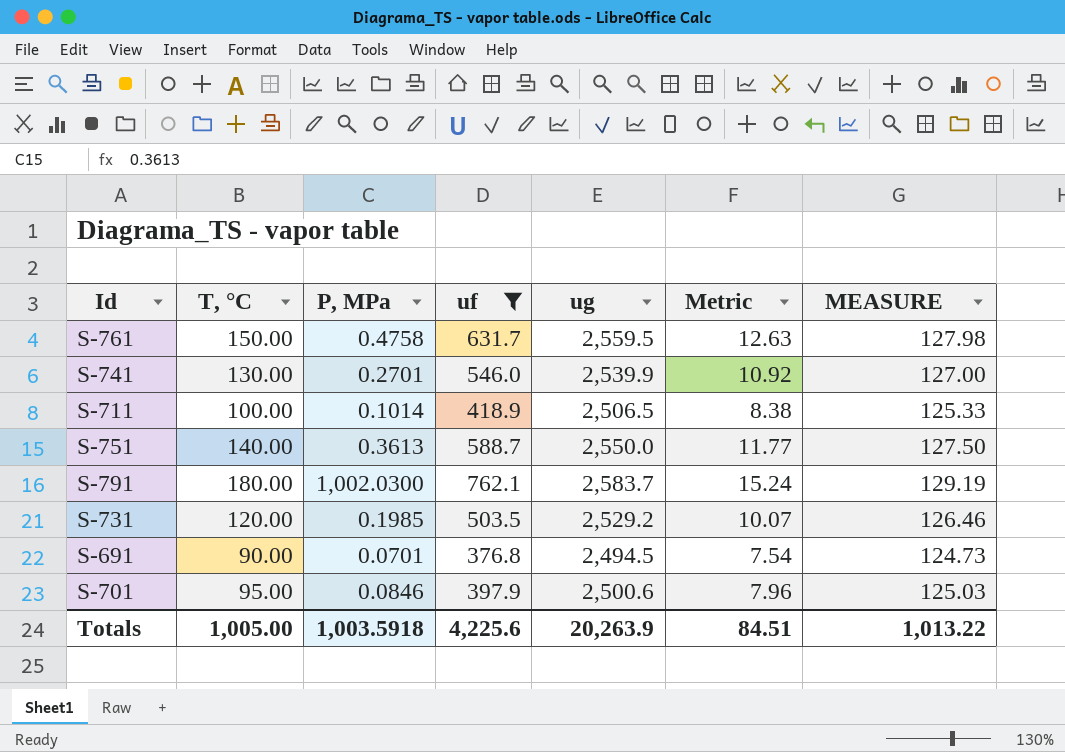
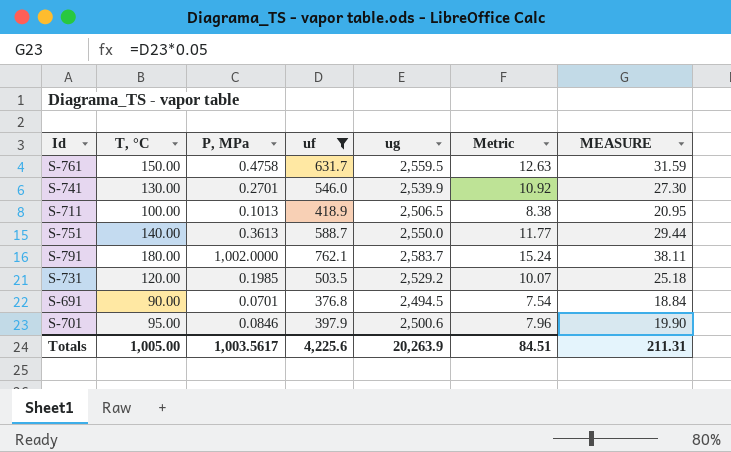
column MEASURE | formula: [ug] * 0.05 -> [uf] * 0.05
S-711 | P, MPa: 0.1014 -> 0.1013
S-791 | P, MPa: 1,002.0300 -> 1,002.0000
Totals | P, MPa: 1,003.5918 -> 1,003.5617
Totals | MEASURE: 1,013.22 -> 211.31

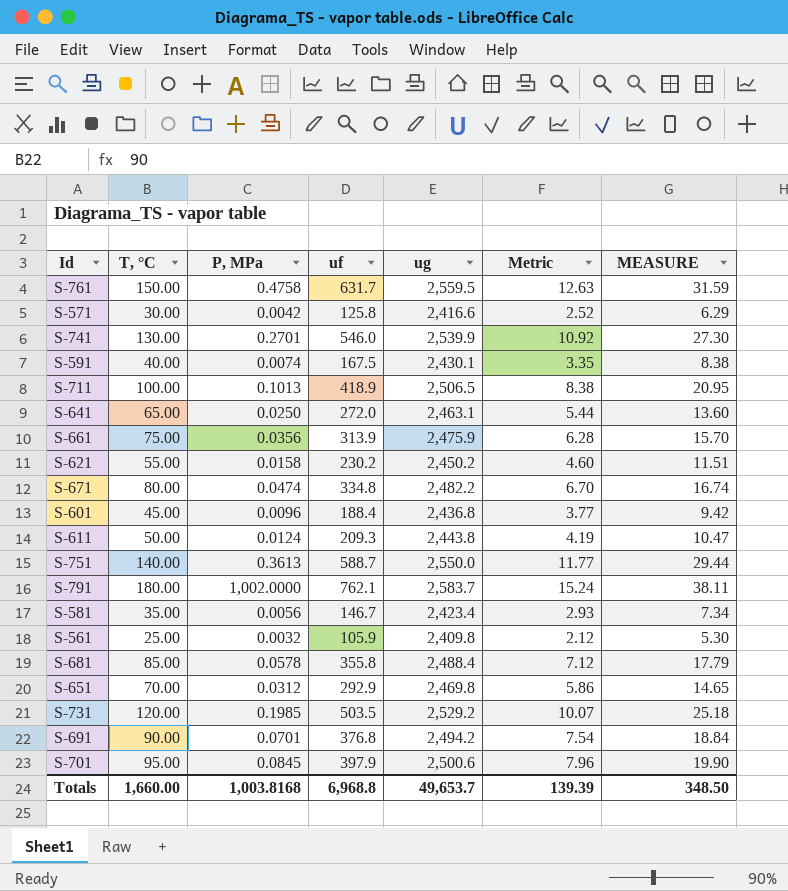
filter: uf >= 376.8 -> none
S-691 | ug: 2,494.5 -> 2,494.2
S-701 | P, MPa: 0.0846 -> 0.0845
Totals | T, °C: 1,005.00 -> 1,660.00
Totals | P, MPa: 1,003.5617 -> 1,003.8168
Totals | uf: 4,225.6 -> 6,968.8
Totals | ug: 20,263.9 -> 49,653.7
Totals | Metric: 84.51 -> 139.39
Totals | MEASURE: 211.31 -> 348.50

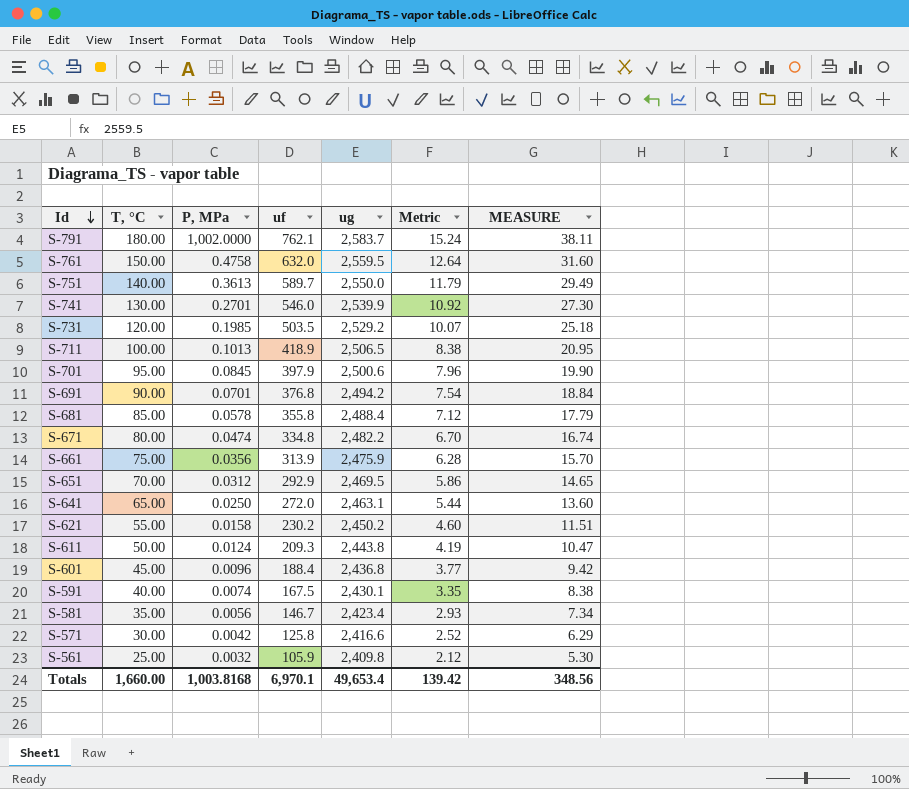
row order: none -> Id descending
S-761 | uf: 631.7 -> 632.0
S-761 | Metric: 12.63 -> 12.64
S-761 | MEASURE: 31.59 -> 31.60
S-751 | uf: 588.7 -> 589.7
S-751 | Metric: 11.77 -> 11.79
S-751 | MEASURE: 29.44 -> 29.49
S-651 | ug: 2,469.8 -> 2,469.5
Totals | uf: 6,968.8 -> 6,970.1
Totals | ug: 49,653.7 -> 49,653.4
Totals | Metric: 139.39 -> 139.42
Totals | MEASURE: 348.50 -> 348.56

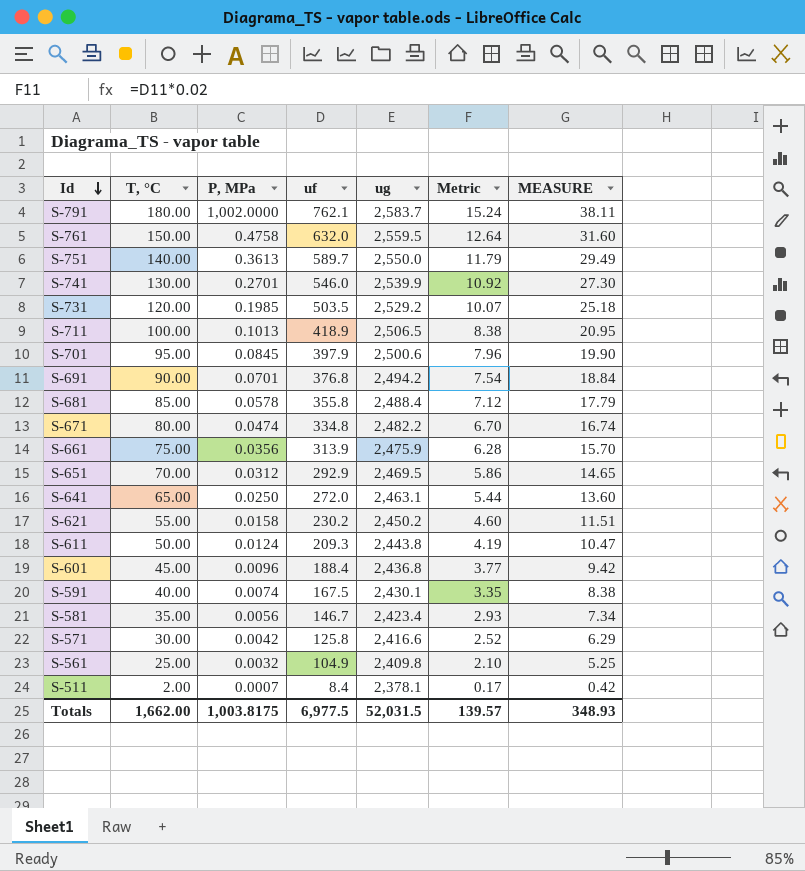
S-561 | uf: 105.9 -> 104.9
S-561 | Metric: 2.12 -> 2.10
S-561 | MEASURE: 5.30 -> 5.25
row S-511: none -> 2.00 | 0.0007 | 8.4 | 2,378.1 | 0.17 | 0.42
Totals | T, °C: 1,660.00 -> 1,662.00
Totals | P, MPa: 1,003.8168 -> 1,003.8175
Totals | uf: 6,970.1 -> 6,977.5
Totals | ug: 49,653.4 -> 52,031.5
Totals | Metric: 139.42 -> 139.57
Totals | MEASURE: 348.56 -> 348.93

